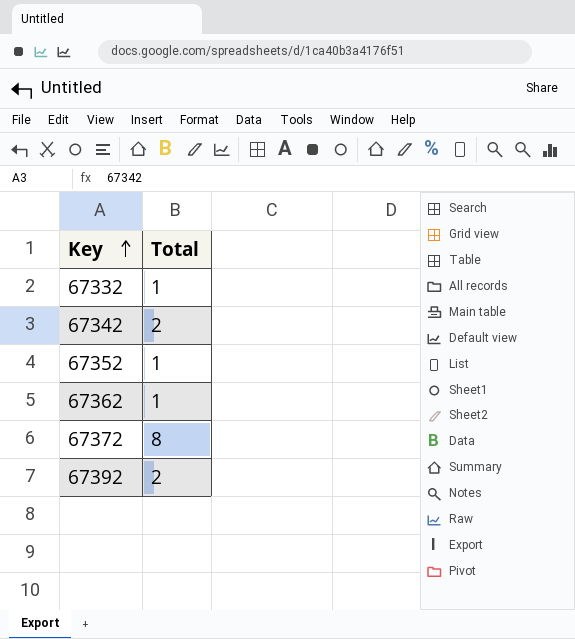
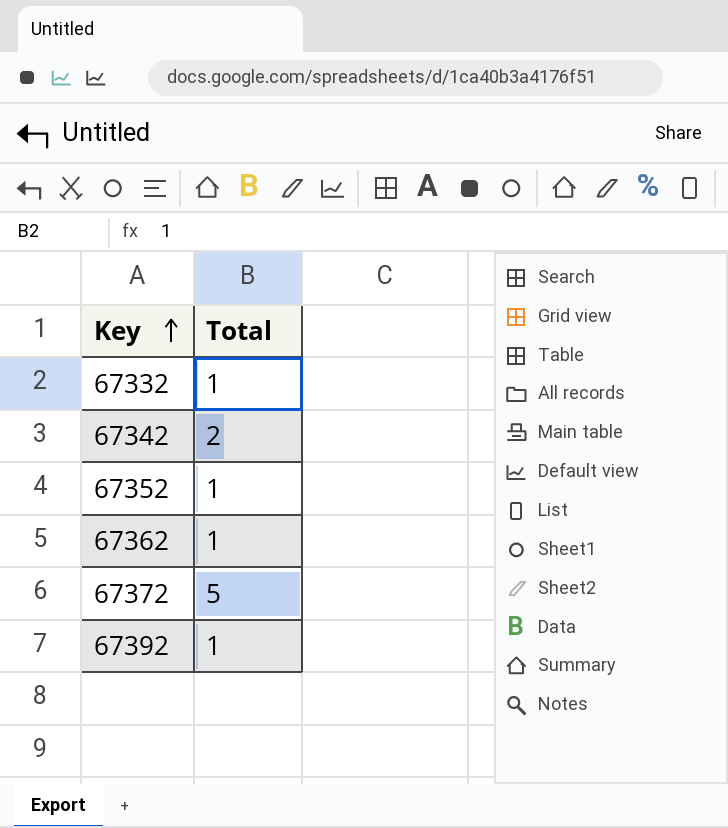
67372 | Total: 8 -> 5
67392 | Total: 2 -> 1

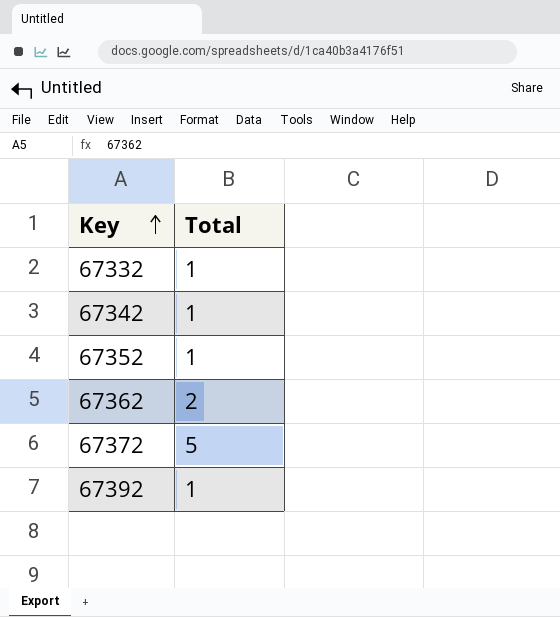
67342 | Total: 2 -> 1
67362 | Total: 1 -> 2

